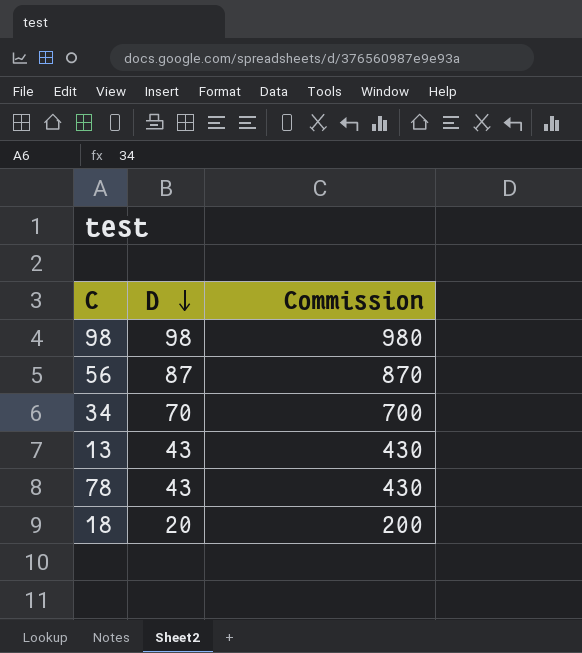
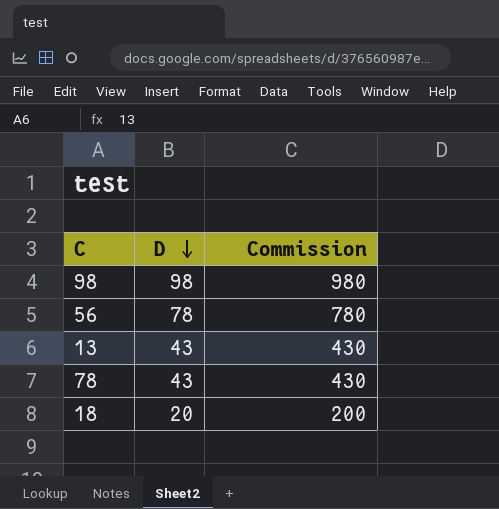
row 34: 70 | 700 -> none
56 | D: 87 -> 78
56 | Commission: 870 -> 780

